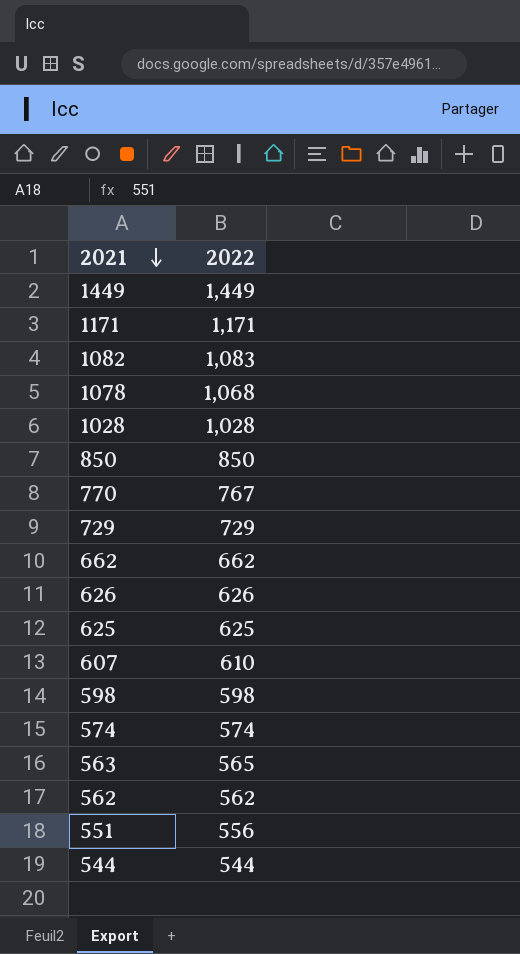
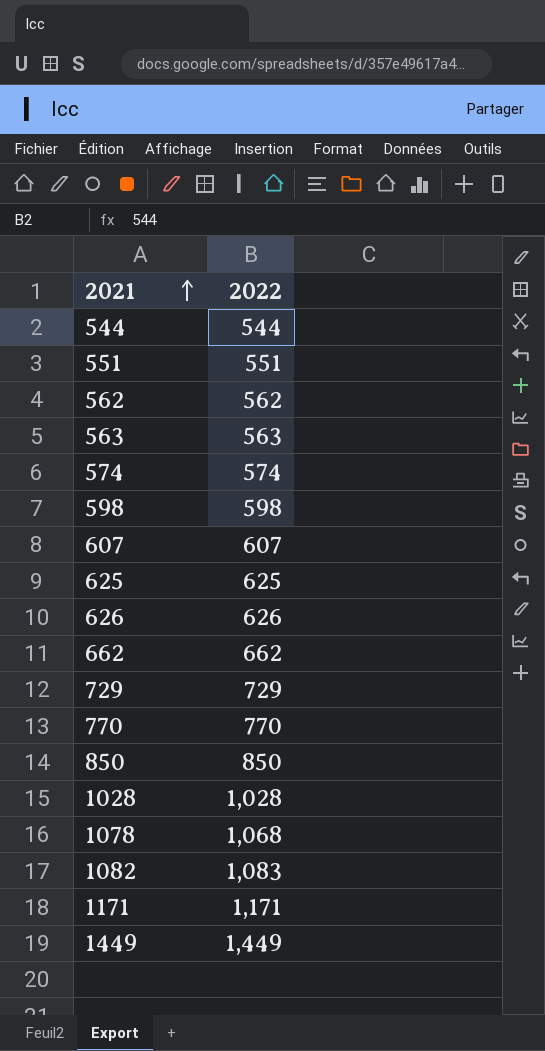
row order: 2021 descending -> 2021 ascending
551 | 2022: 556 -> 551
563 | 2022: 565 -> 563
607 | 2022: 610 -> 607
770 | 2022: 767 -> 770

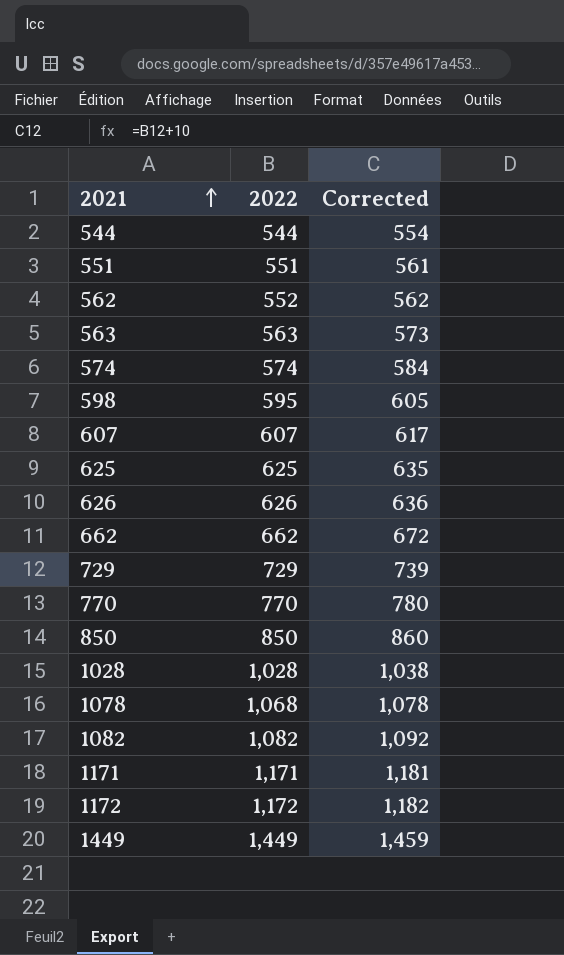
column Corrected | formula: none -> [2022] + 10
562 | 2022: 562 -> 552
598 | 2022: 598 -> 595
1082 | 2022: 1,083 -> 1,082
row 1172: none -> 1,172 | 1,182

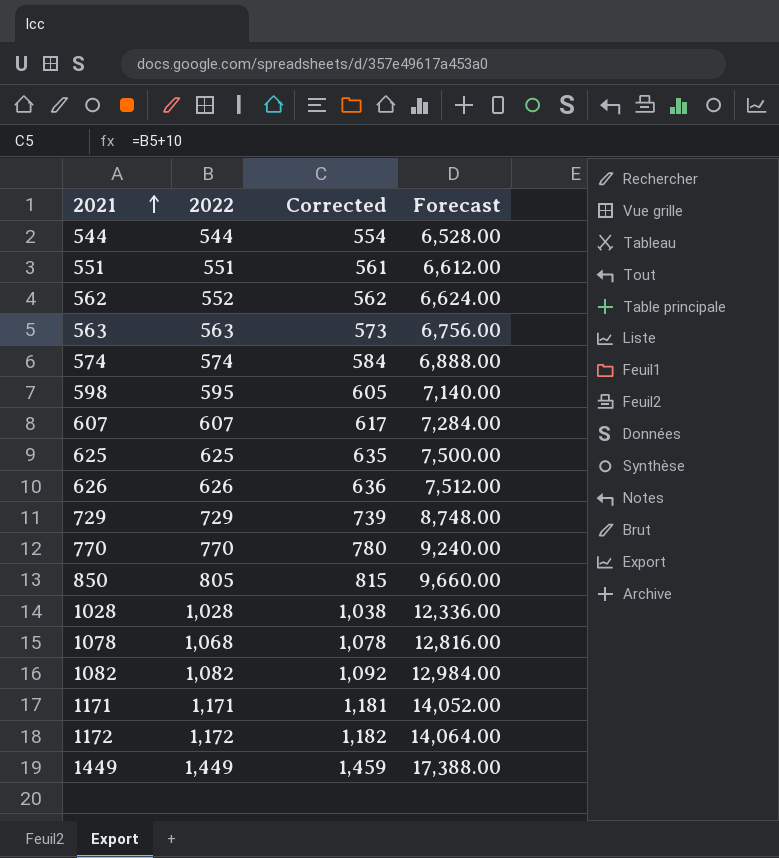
column Forecast | formula: none -> [2022] * 12
row 662: 662 | 672 -> none
850 | 2022: 850 -> 805
850 | Corrected: 860 -> 815

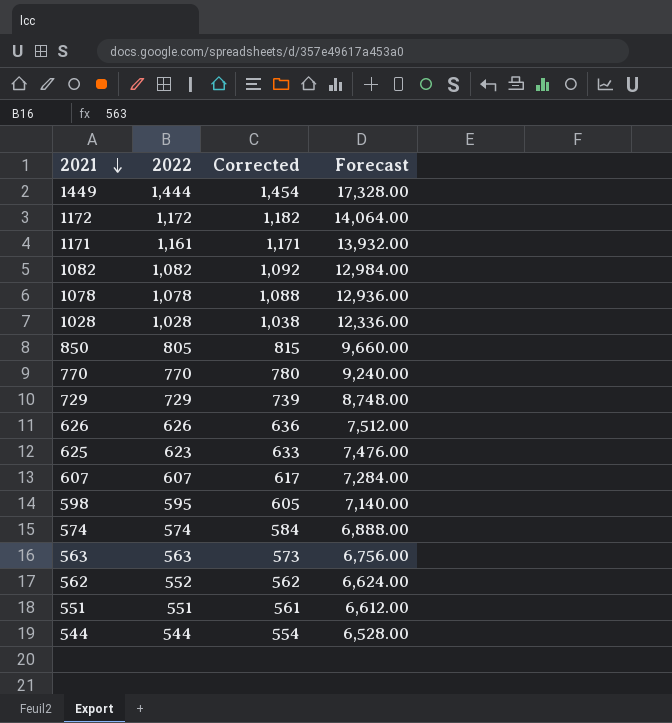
row order: 2021 ascending -> 2021 descending
1449 | 2022: 1,449 -> 1,444
1449 | Corrected: 1,459 -> 1,454
1449 | Forecast: 17,388.00 -> 17,328.00
1171 | 2022: 1,171 -> 1,161
1171 | Corrected: 1,181 -> 1,171
1171 | Forecast: 14,052.00 -> 13,932.00
1078 | 2022: 1,068 -> 1,078
1078 | Corrected: 1,078 -> 1,088
1078 | Forecast: 12,816.00 -> 12,936.00
625 | 2022: 625 -> 623
625 | Corrected: 635 -> 633
625 | Forecast: 7,500.00 -> 7,476.00

